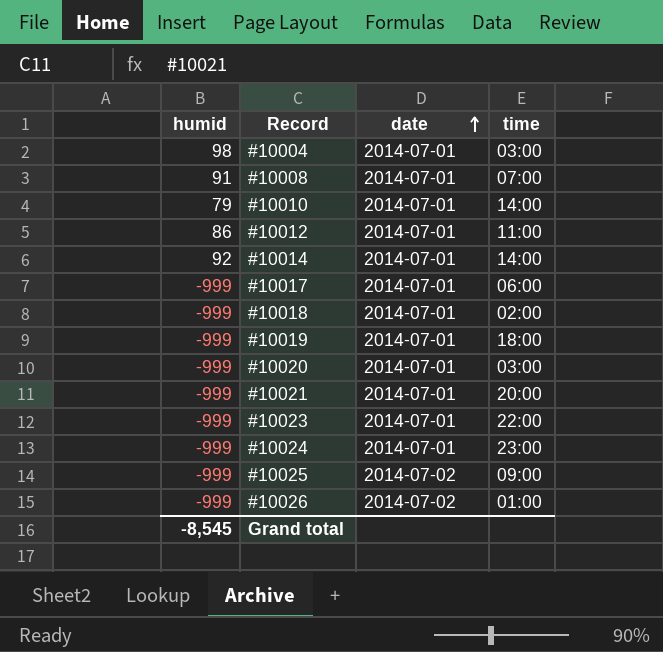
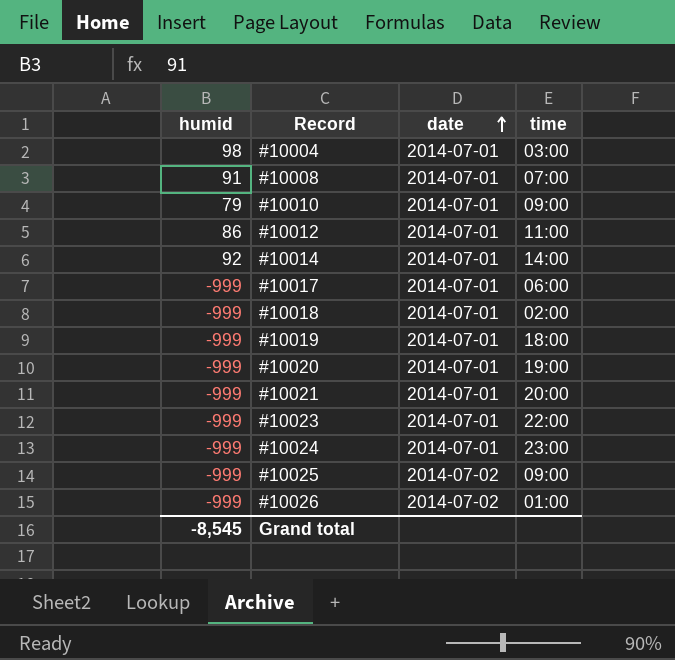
#10010 | time: 14:00 -> 09:00
#10020 | time: 03:00 -> 19:00

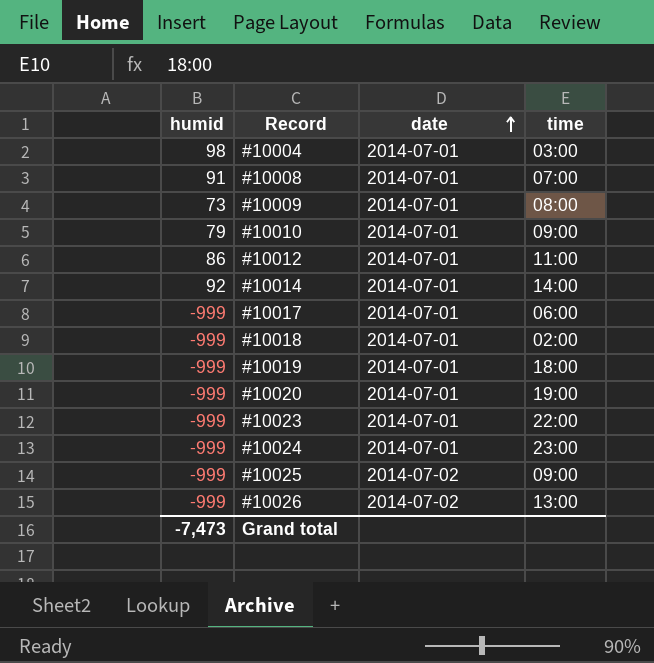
row #10021: -999 | 2014-07-01 | 20:00 -> none
row #10009: none -> 73 | 2014-07-01 | 08:00
#10026 | time: 01:00 -> 13:00
Grand total | humid: -8,545 -> -7,473

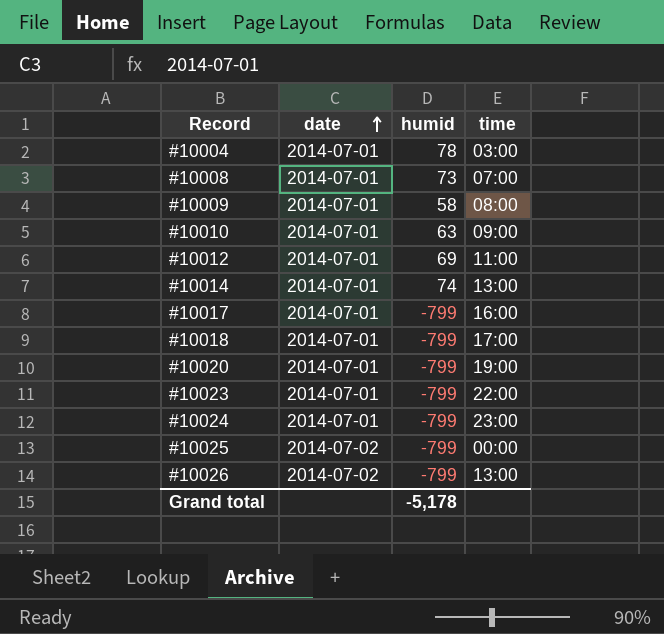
column humid | position: 1 -> 3
row #10019: -999 | 2014-07-01 | 18:00 -> none
#10004 | humid: 98 -> 78
#10008 | humid: 91 -> 73
#10009 | humid: 73 -> 58
#10010 | humid: 79 -> 63
#10012 | humid: 86 -> 69
#10014 | humid: 92 -> 74
#10014 | time: 14:00 -> 13:00
#10017 | humid: -999 -> -799
#10017 | time: 06:00 -> 16:00
#10018 | humid: -999 -> -799
#10018 | time: 02:00 -> 17:00
#10020 | humid: -999 -> -799
#10023 | humid: -999 -> -799
#10024 | humid: -999 -> -799
#10025 | humid: -999 -> -799
#10025 | time: 09:00 -> 00:00
#10026 | humid: -999 -> -799
Grand total | humid: -7,473 -> -5,178

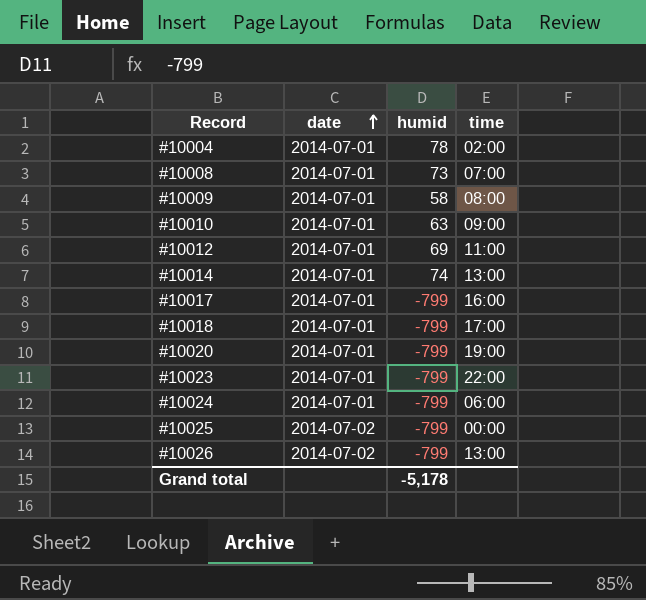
#10004 | time: 03:00 -> 02:00
#10024 | time: 23:00 -> 06:00

